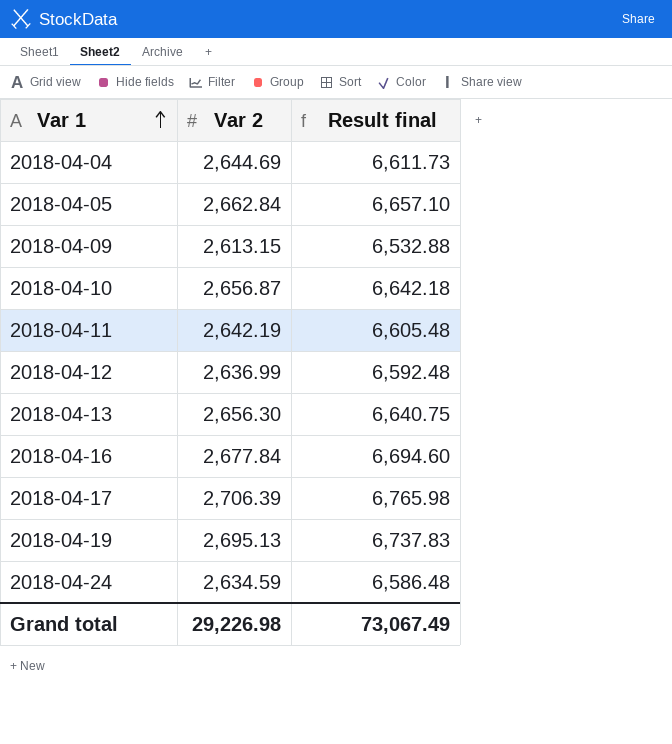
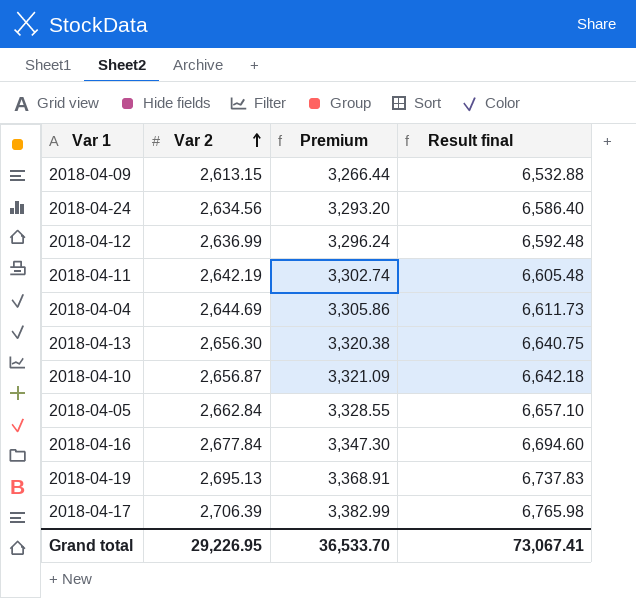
row order: Var 1 ascending -> Var 2 ascending
column Premium | formula: none -> [Var 2] * 1.25
2018-04-24 | Var 2: 2,634.59 -> 2,634.56
2018-04-24 | Result final: 6,586.48 -> 6,586.40
Grand total | Var 2: 29,226.98 -> 29,226.95
Grand total | Result final: 73,067.49 -> 73,067.41

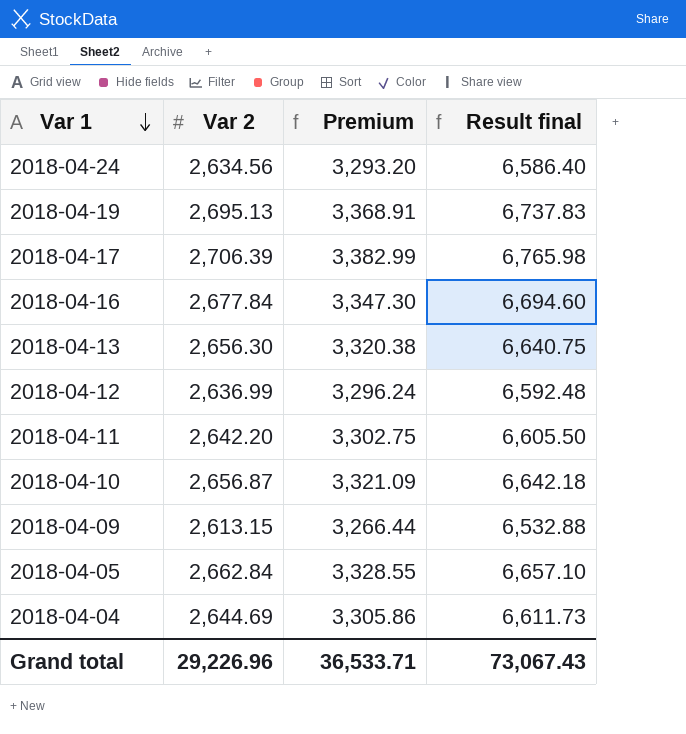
row order: Var 2 ascending -> Var 1 descending
2018-04-11 | Var 2: 2,642.19 -> 2,642.20
2018-04-11 | Premium: 3,302.74 -> 3,302.75
2018-04-11 | Result final: 6,605.48 -> 6,605.50
Grand total | Var 2: 29,226.95 -> 29,226.96
Grand total | Premium: 36,533.70 -> 36,533.71
Grand total | Result final: 73,067.41 -> 73,067.43

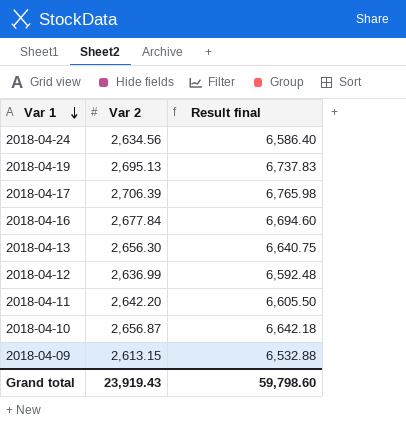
column Premium | formula: [Var 2] * 1.25 -> none
row 2018-04-05: 2,662.84 | 3,328.55 | 6,657.10 -> none
row 2018-04-04: 2,644.69 | 3,305.86 | 6,611.73 -> none
Grand total | Var 2: 29,226.96 -> 23,919.43
Grand total | Result final: 73,067.43 -> 59,798.60

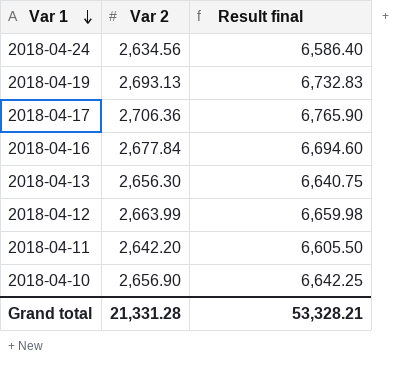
row 2018-04-09: 2,613.15 | 6,532.88 -> none
2018-04-19 | Var 2: 2,695.13 -> 2,693.13
2018-04-19 | Result final: 6,737.83 -> 6,732.83
2018-04-17 | Var 2: 2,706.39 -> 2,706.36
2018-04-17 | Result final: 6,765.98 -> 6,765.90
2018-04-12 | Var 2: 2,636.99 -> 2,663.99
2018-04-12 | Result final: 6,592.48 -> 6,659.98
2018-04-10 | Var 2: 2,656.87 -> 2,656.90
2018-04-10 | Result final: 6,642.18 -> 6,642.25
Grand total | Var 2: 23,919.43 -> 21,331.28
Grand total | Result final: 59,798.60 -> 53,328.21

